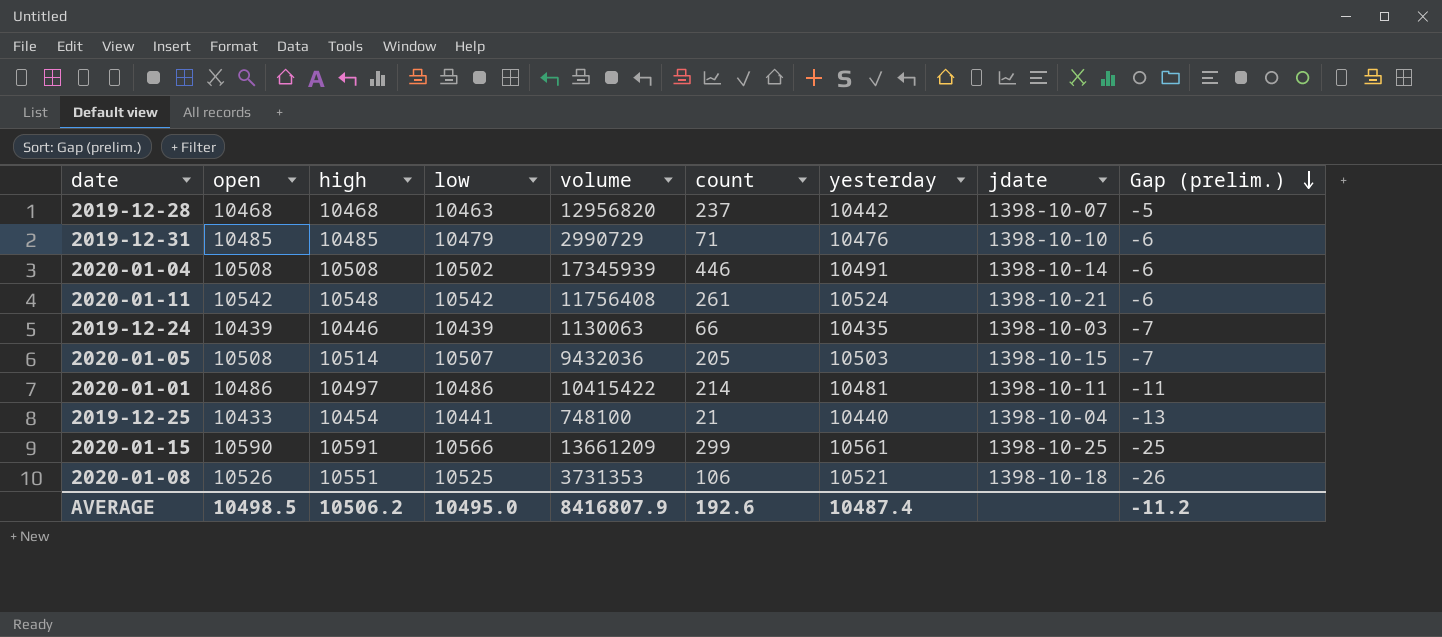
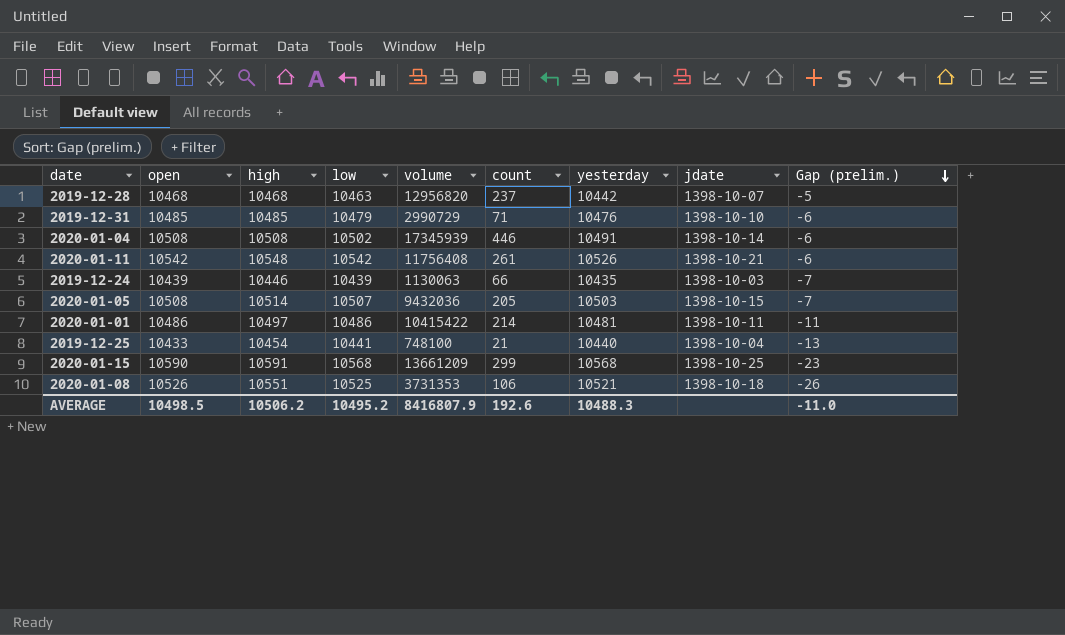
2020-01-11 | yesterday: 10524 -> 10526
2020-01-15 | low: 10566 -> 10568
2020-01-15 | yesterday: 10561 -> 10568
2020-01-15 | Gap (prelim.): -25 -> -23
AVERAGE | low: 10495.0 -> 10495.2
AVERAGE | yesterday: 10487.4 -> 10488.3
AVERAGE | Gap (prelim.): -11.2 -> -11.0

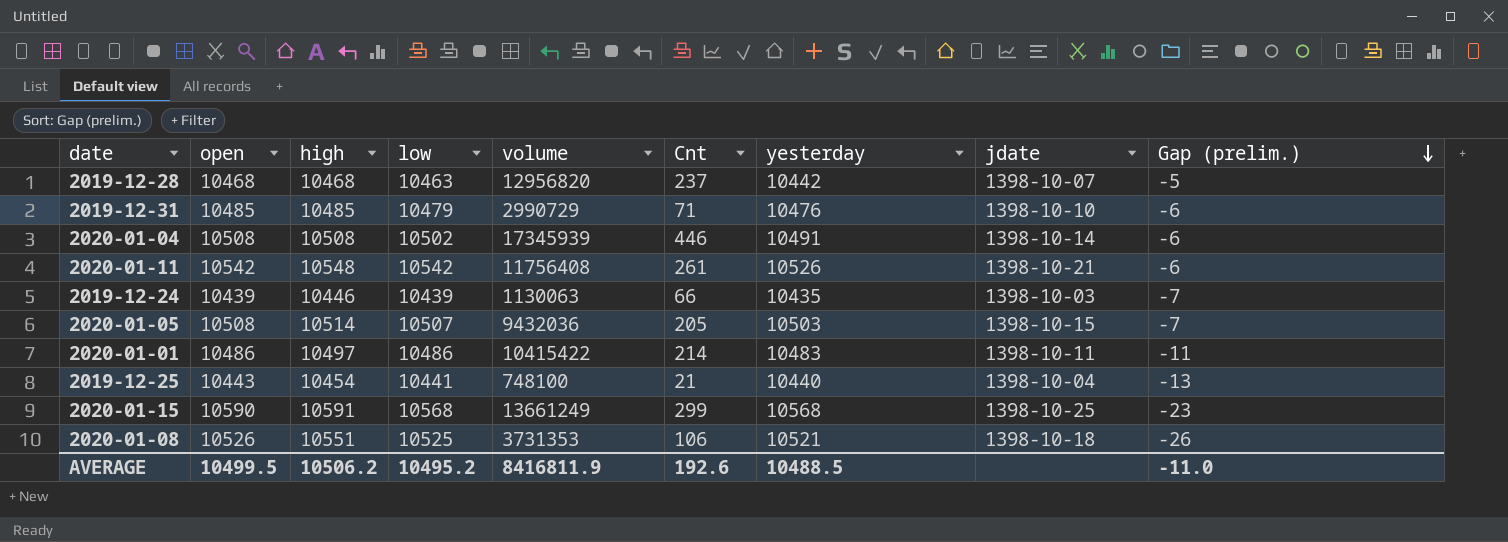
column name: count -> Cnt
2020-01-01 | yesterday: 10481 -> 10483
2019-12-25 | open: 10433 -> 10443
2020-01-15 | volume: 13661209 -> 13661249
AVERAGE | open: 10498.5 -> 10499.5
AVERAGE | volume: 8416807.9 -> 8416811.9
AVERAGE | yesterday: 10488.3 -> 10488.5

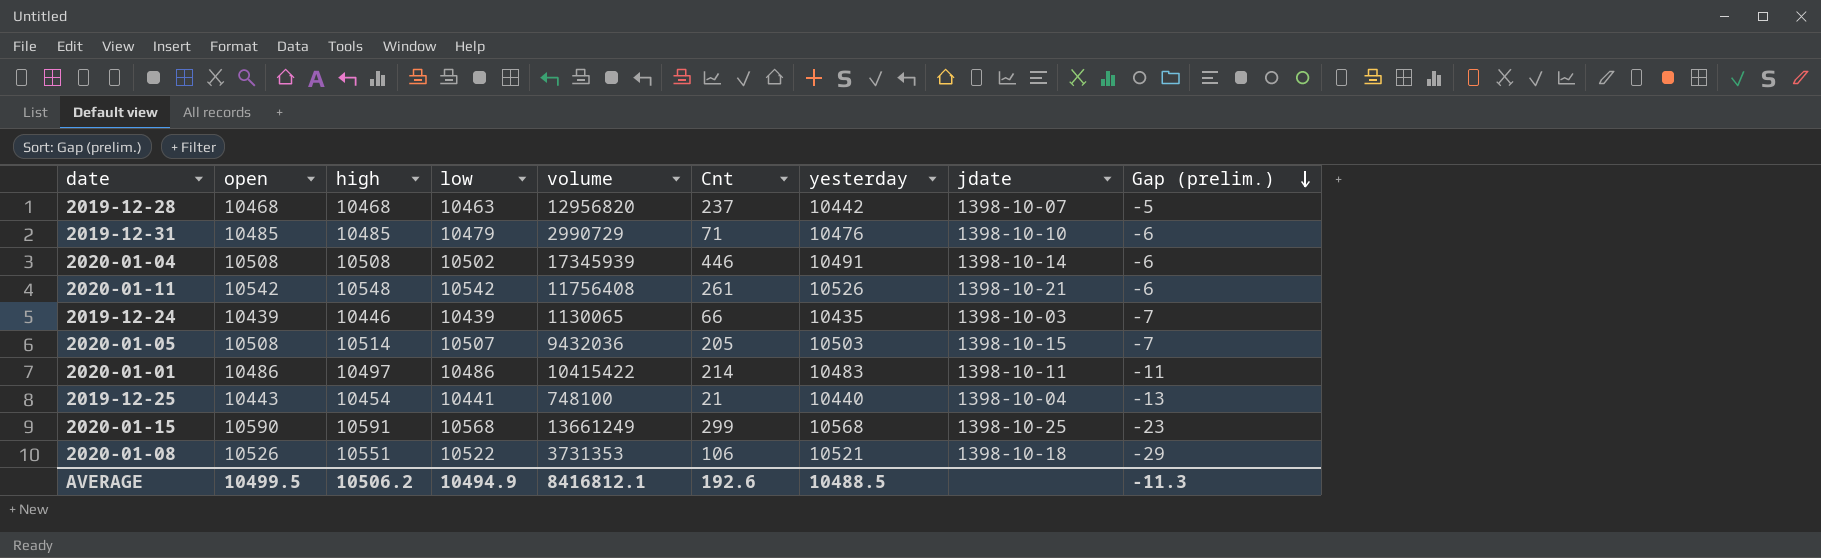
2019-12-24 | volume: 1130063 -> 1130065
2020-01-08 | low: 10525 -> 10522
2020-01-08 | Gap (prelim.): -26 -> -29
AVERAGE | low: 10495.2 -> 10494.9
AVERAGE | volume: 8416811.9 -> 8416812.1
AVERAGE | Gap (prelim.): -11.0 -> -11.3

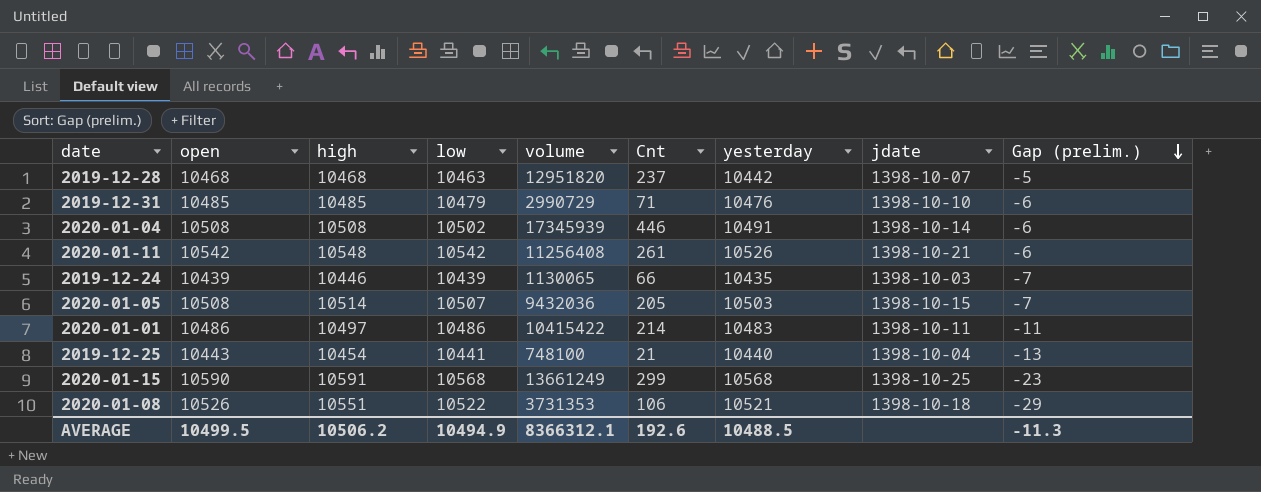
2019-12-28 | volume: 12956820 -> 12951820
2020-01-11 | volume: 11756408 -> 11256408
AVERAGE | volume: 8416812.1 -> 8366312.1

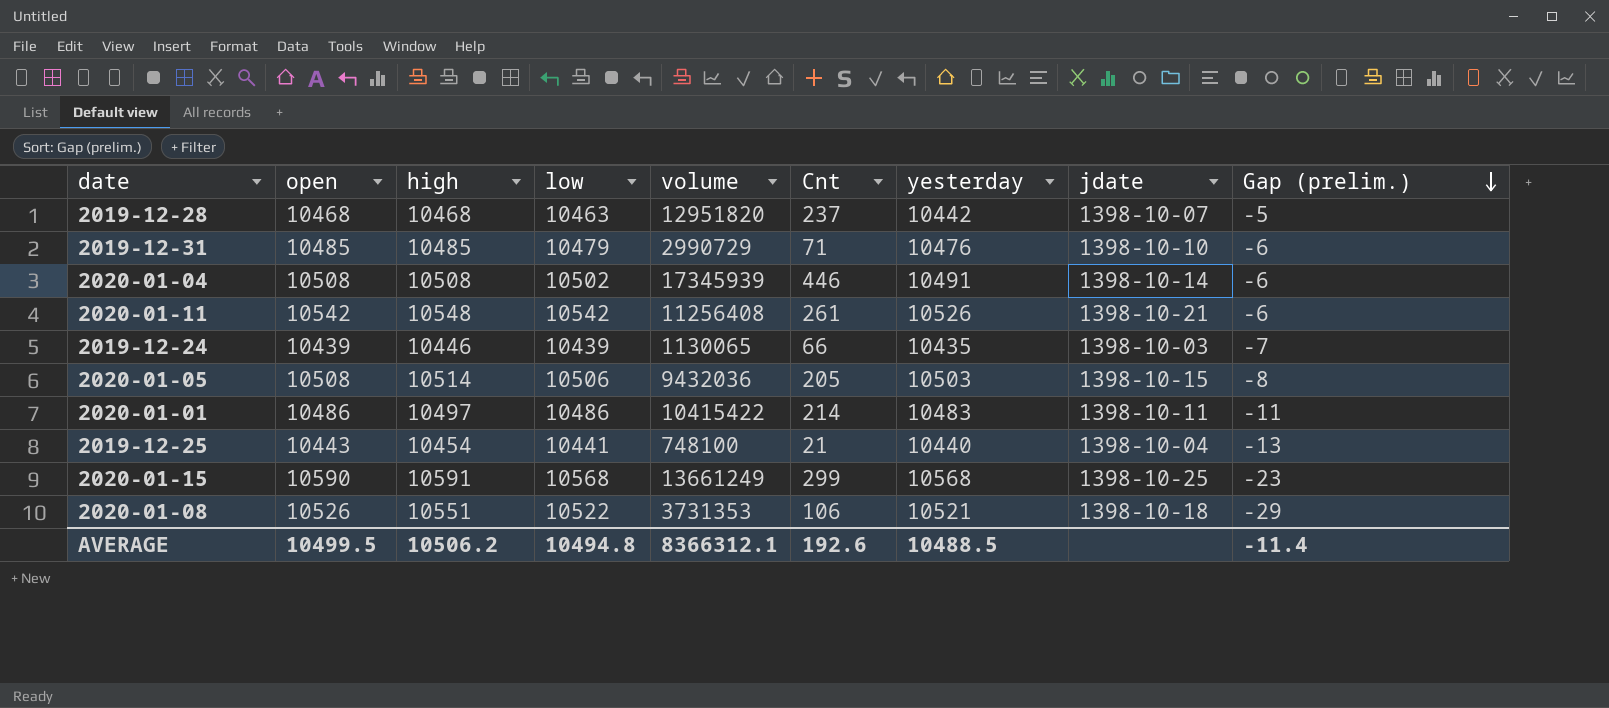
2020-01-05 | low: 10507 -> 10506
2020-01-05 | Gap (prelim.): -7 -> -8
AVERAGE | low: 10494.9 -> 10494.8
AVERAGE | Gap (prelim.): -11.3 -> -11.4

